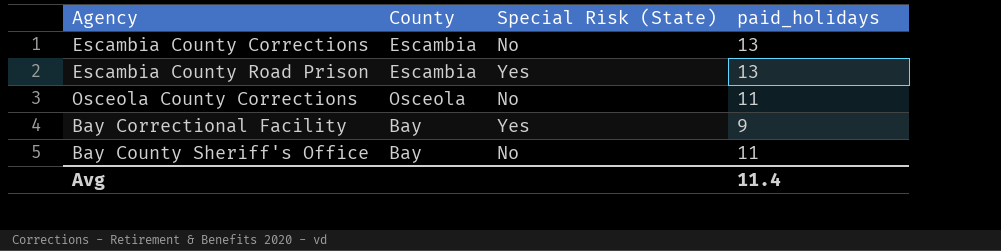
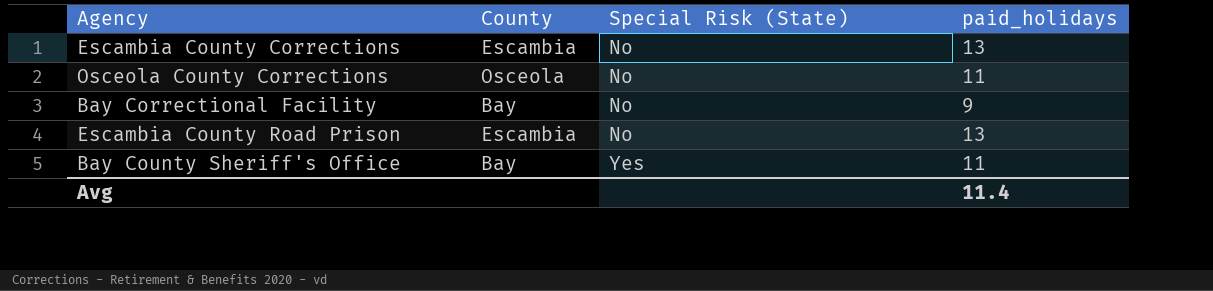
row order: none -> Special Risk (State) ascending
Bay Correctional Facility | Special Risk (State): Yes -> No
Escambia County Road Prison | Special Risk (State): Yes -> No
Bay County Sheriff's Office | Special Risk (State): No -> Yes

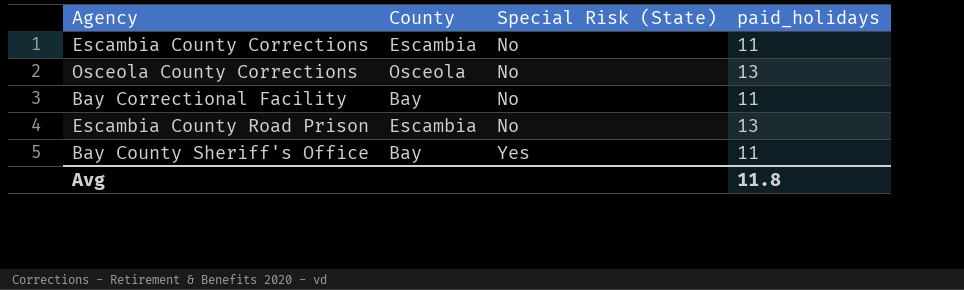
Escambia County Corrections | paid_holidays: 13 -> 11
Osceola County Corrections | paid_holidays: 11 -> 13
Bay Correctional Facility | paid_holidays: 9 -> 11
Avg | paid_holidays: 11.4 -> 11.8

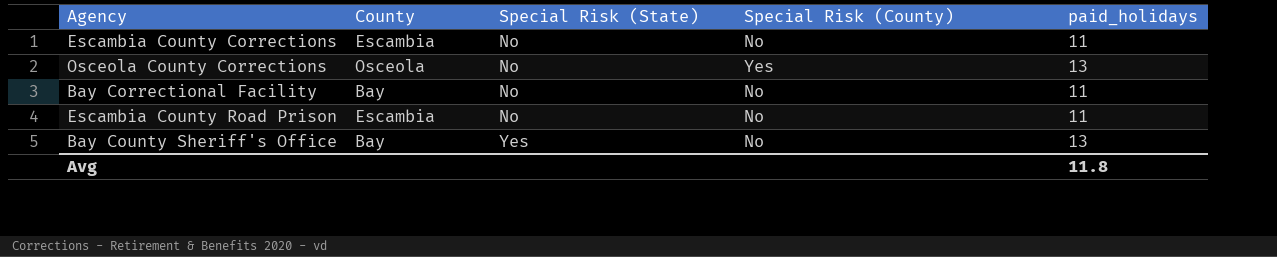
column Special Risk (County) | position: none -> 4
Escambia County Road Prison | paid_holidays: 13 -> 11
Bay County Sheriff's Office | paid_holidays: 11 -> 13

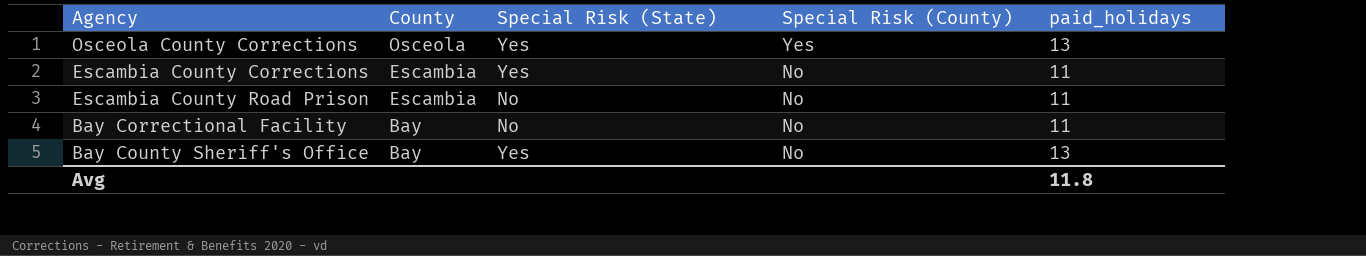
row order: Special Risk (State) ascending -> County descending
Osceola County Corrections | Special Risk (State): No -> Yes
Escambia County Corrections | Special Risk (State): No -> Yes

